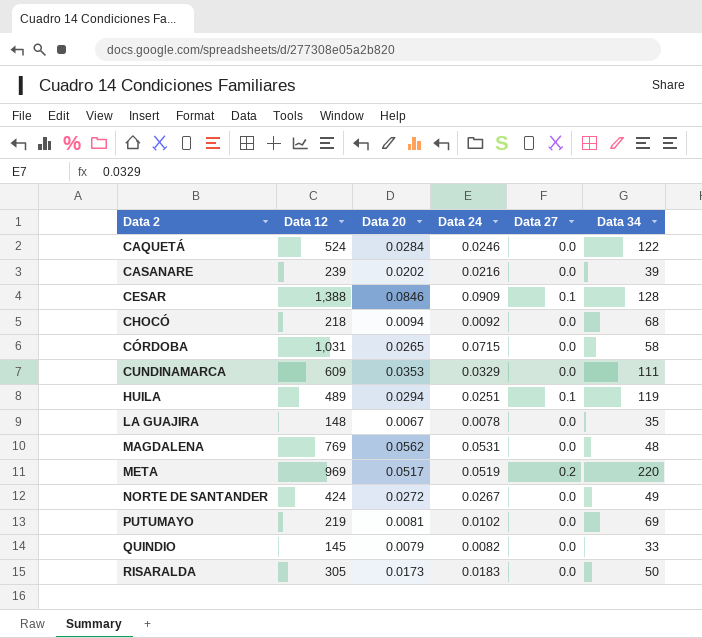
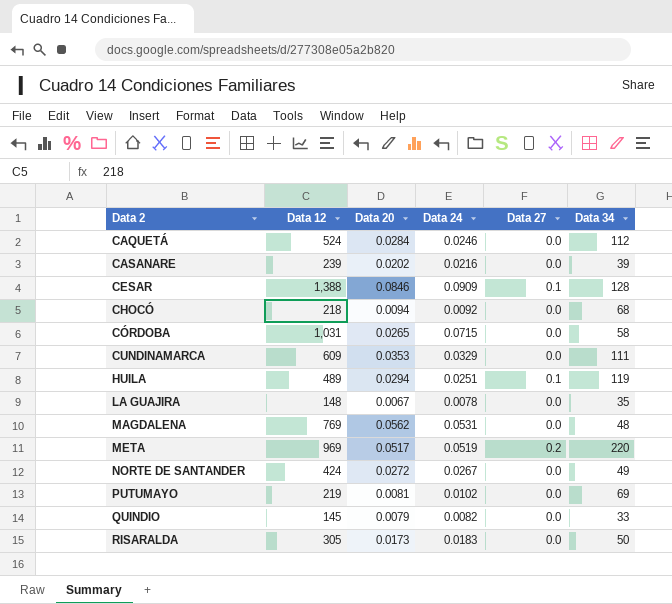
CAQUETÁ | Data 34: 122 -> 112

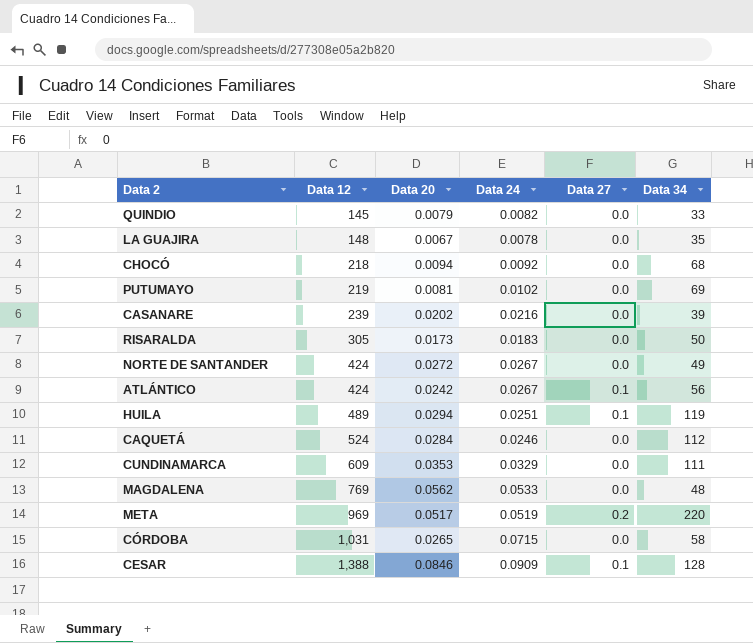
row order: Data 2 ascending -> Data 12 ascending
row ATLÁNTICO: none -> 424 | 0.0242 | 0.0267 | 0.1 | 56
MAGDALENA | Data 24: 0.0531 -> 0.0533

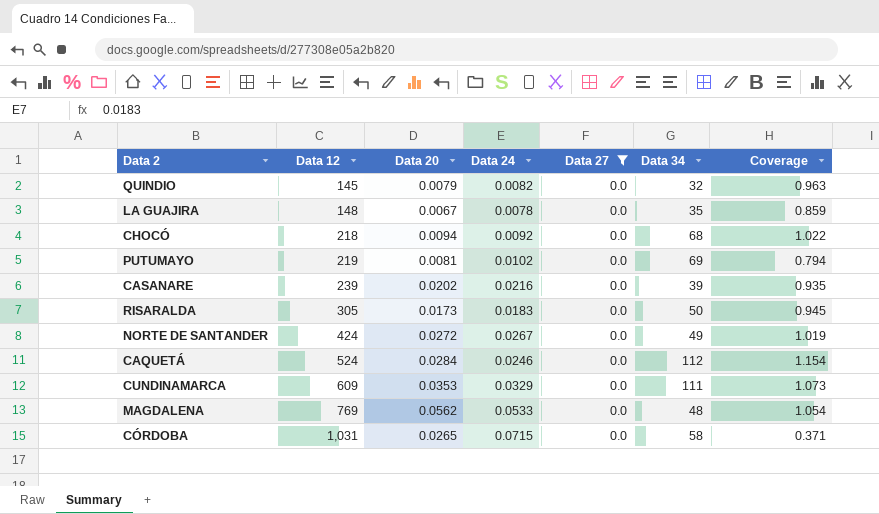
filter: none -> Data 27 = 0.0
column Coverage | formula: none -> [Data 20] / [Data 24]
QUINDIO | Data 34: 33 -> 32

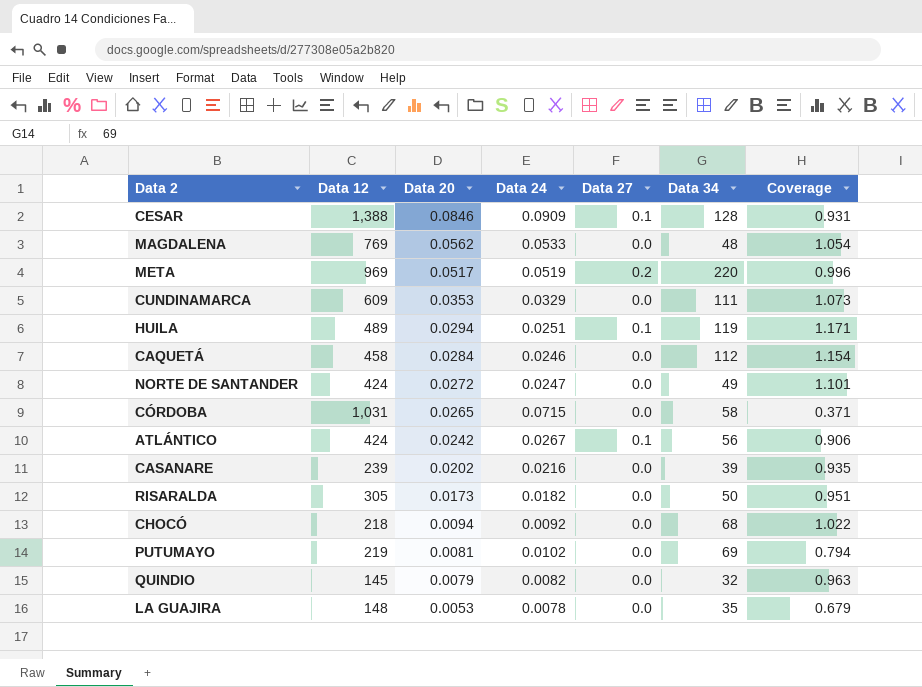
filter: Data 27 = 0.0 -> none
row order: Data 12 ascending -> Data 20 descending
CAQUETÁ | Data 12: 524 -> 458
NORTE DE SANTANDER | Data 24: 0.0267 -> 0.0247
NORTE DE SANTANDER | Coverage: 1.019 -> 1.101
RISARALDA | Data 24: 0.0183 -> 0.0182
RISARALDA | Coverage: 0.945 -> 0.951
LA GUAJIRA | Data 20: 0.0067 -> 0.0053
LA GUAJIRA | Coverage: 0.859 -> 0.679

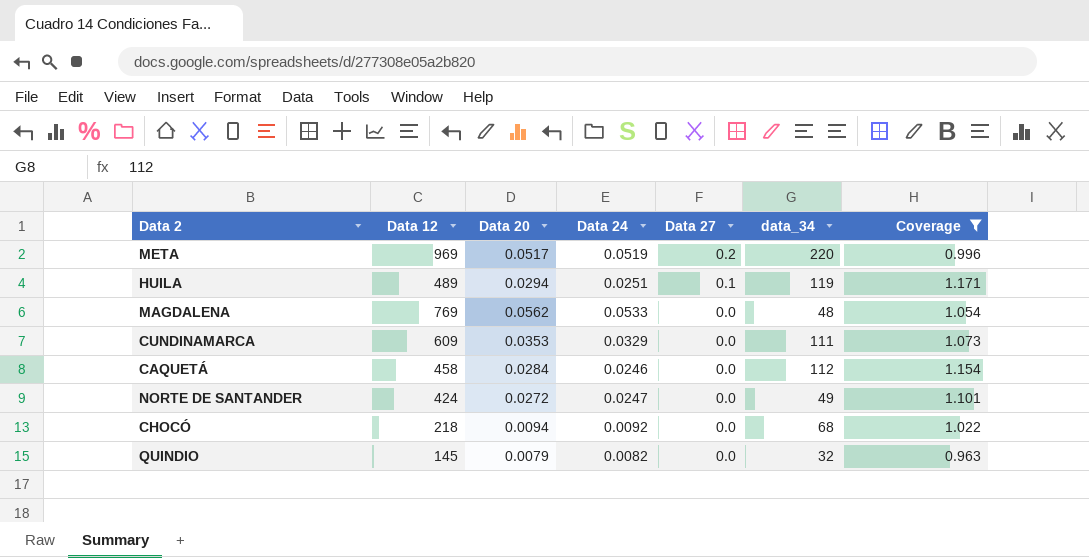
filter: none -> Coverage >= 0.963
row order: Data 20 descending -> Data 27 descending
column name: Data 34 -> data_34

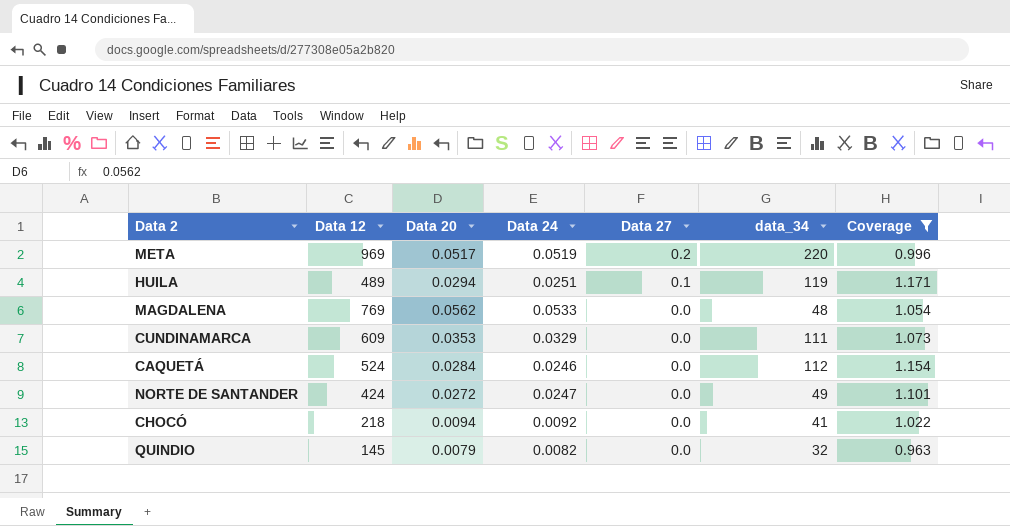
CAQUETÁ | Data 12: 458 -> 524
CHOCÓ | data_34: 68 -> 41

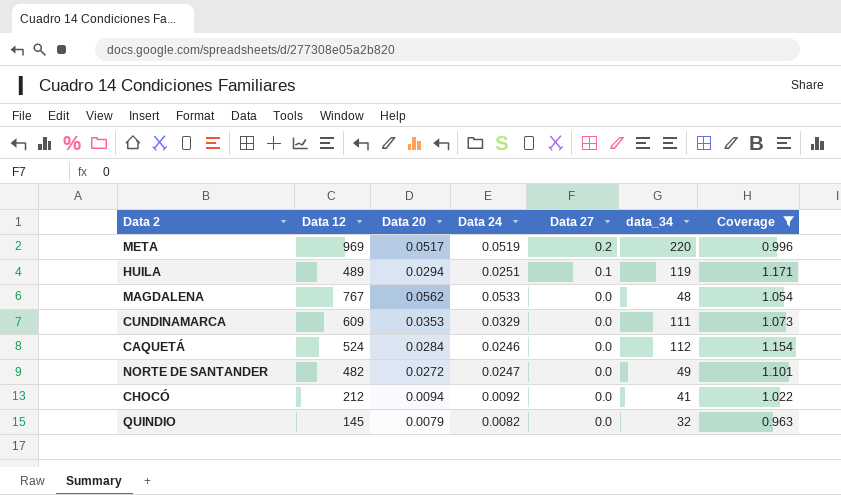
MAGDALENA | Data 12: 769 -> 767
NORTE DE SANTANDER | Data 12: 424 -> 482
CHOCÓ | Data 12: 218 -> 212

